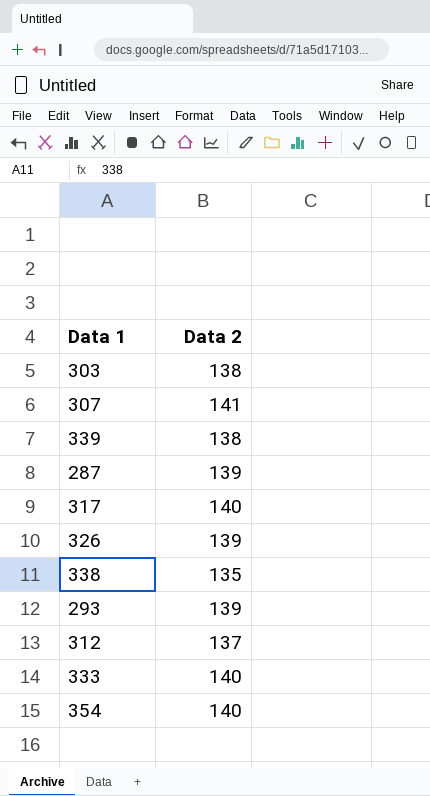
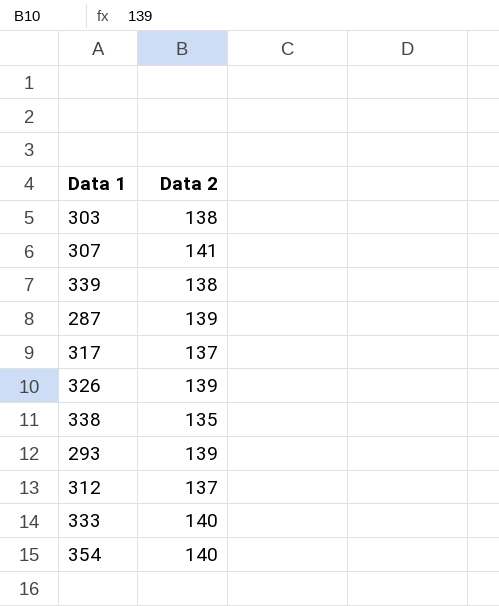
317 | Data 2: 140 -> 137

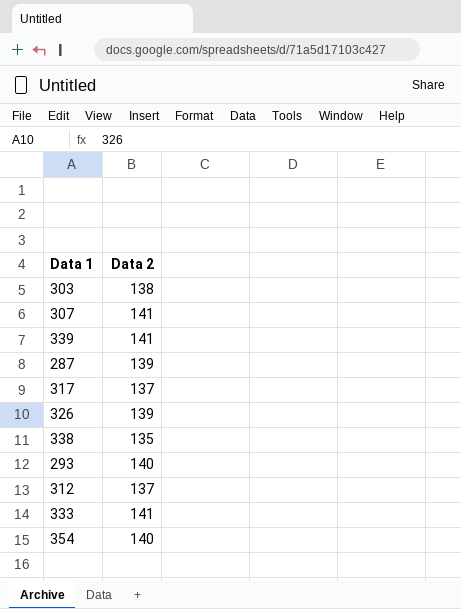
339 | Data 2: 138 -> 141
293 | Data 2: 139 -> 140
333 | Data 2: 140 -> 141

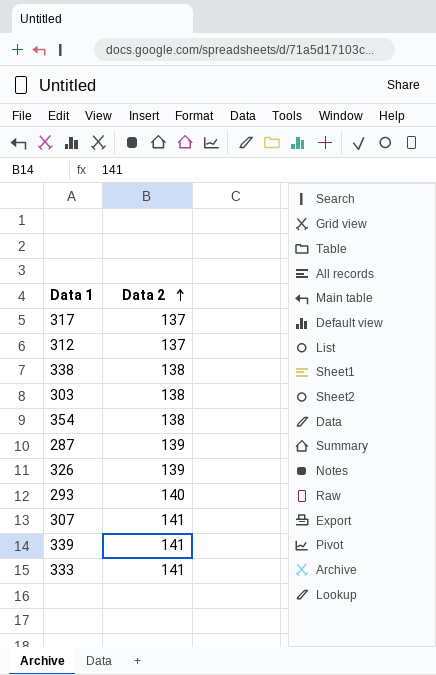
row order: none -> Data 2 ascending
338 | Data 2: 135 -> 138
354 | Data 2: 140 -> 138

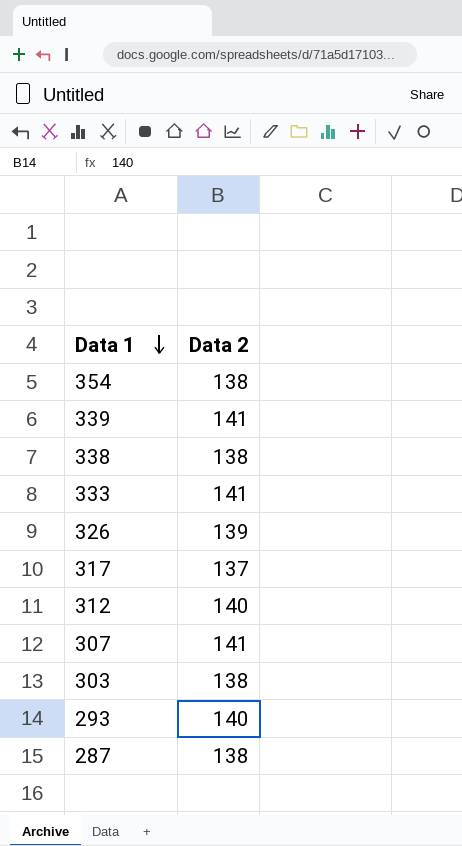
row order: Data 2 ascending -> Data 1 descending
312 | Data 2: 137 -> 140
287 | Data 2: 139 -> 138

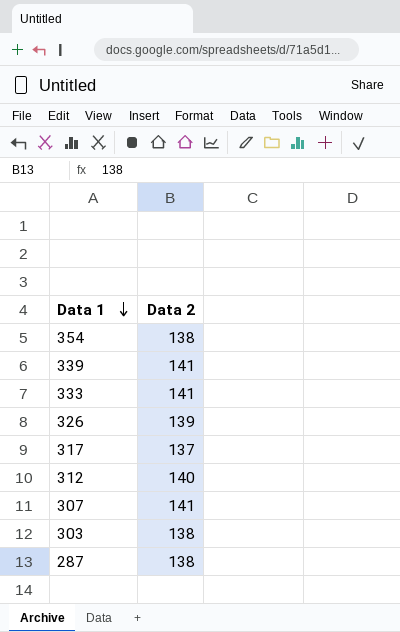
row 338: 138 -> none
row 293: 140 -> none

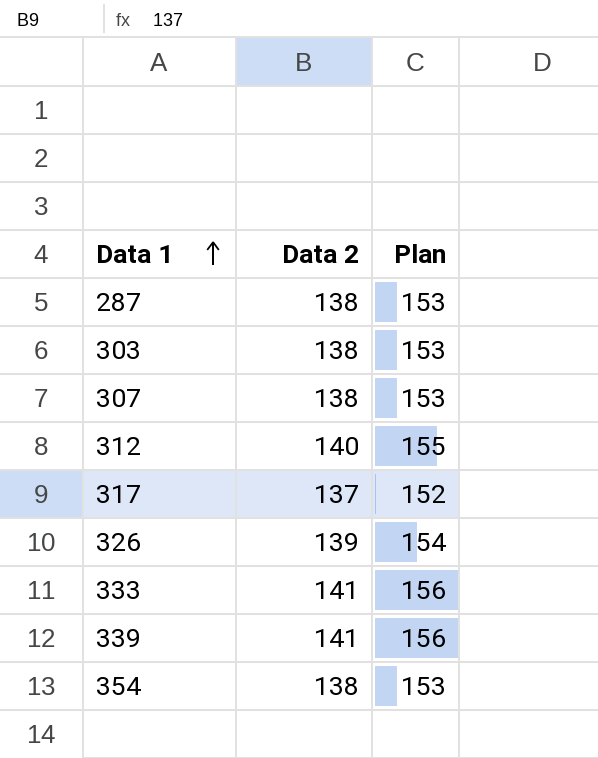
row order: Data 1 descending -> Data 1 ascending
column Plan | formula: none -> [Data 2] + 15
307 | Data 2: 141 -> 138

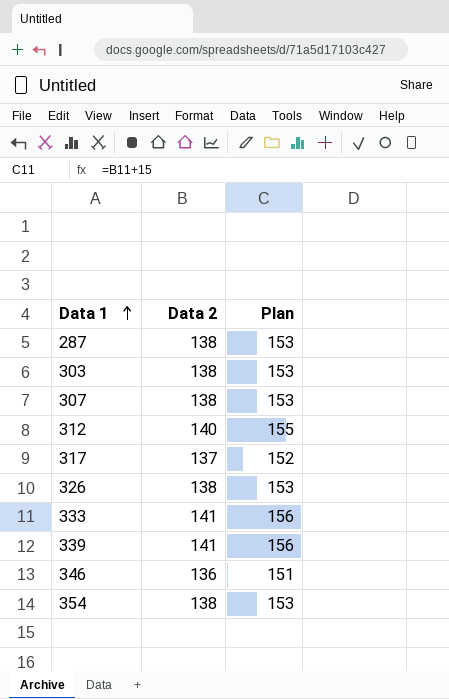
326 | Data 2: 139 -> 138
326 | Plan: 154 -> 153
row 346: none -> 136 | 151

